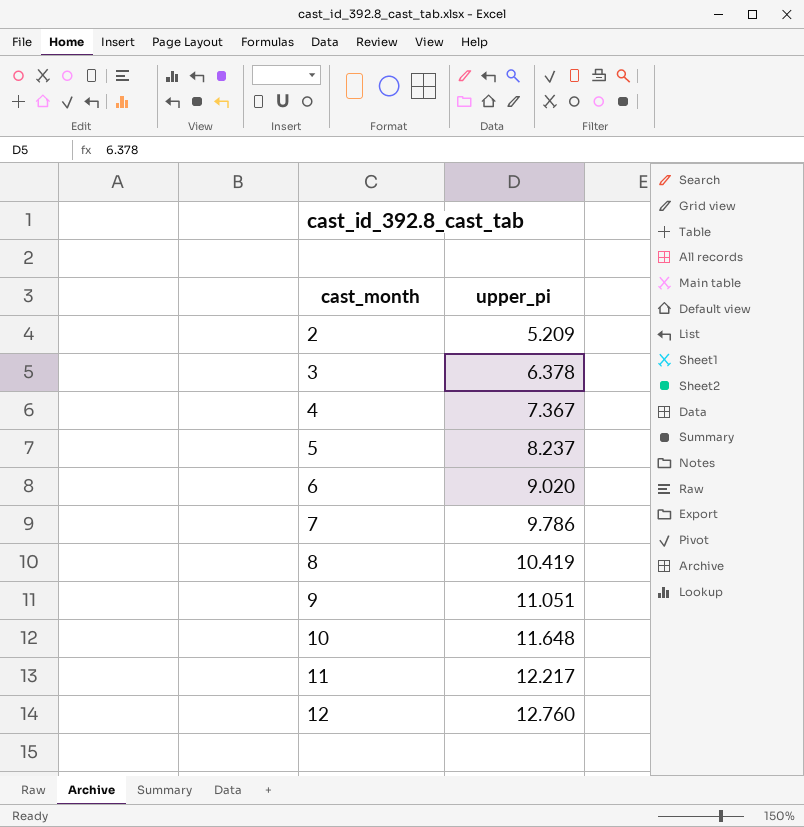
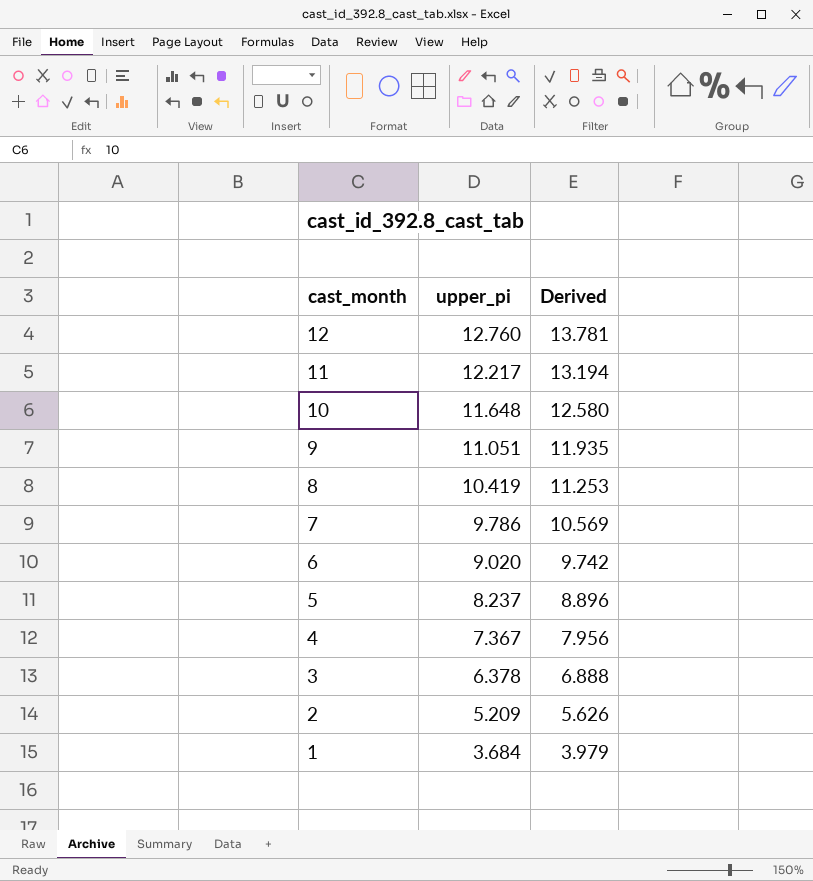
row order: cast_month ascending -> cast_month descending
column Derived | formula: none -> [upper_pi] * 1.08
row 1: none -> 3.684 | 3.979

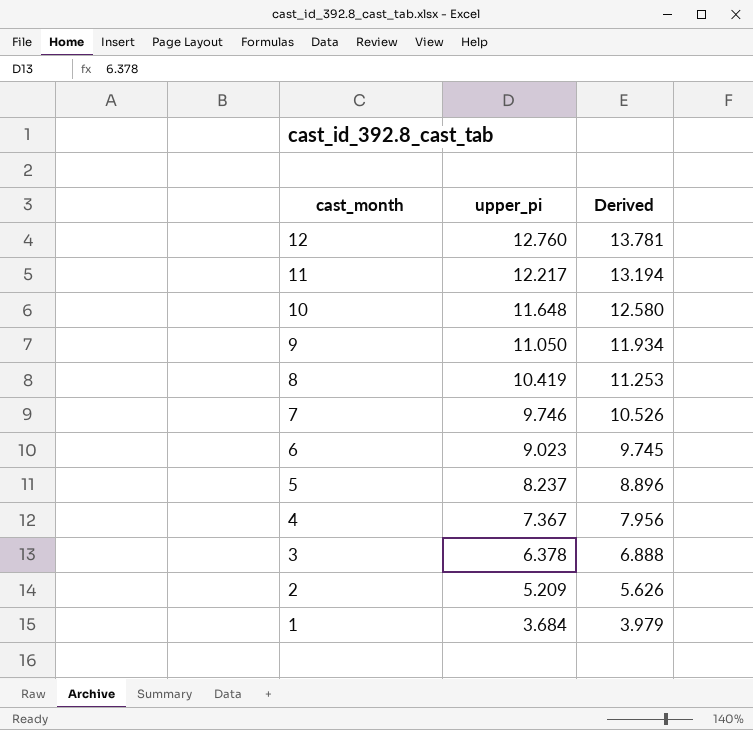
9 | upper_pi: 11.051 -> 11.050
9 | Derived: 11.935 -> 11.934
7 | upper_pi: 9.786 -> 9.746
7 | Derived: 10.569 -> 10.526
6 | upper_pi: 9.020 -> 9.023
6 | Derived: 9.742 -> 9.745

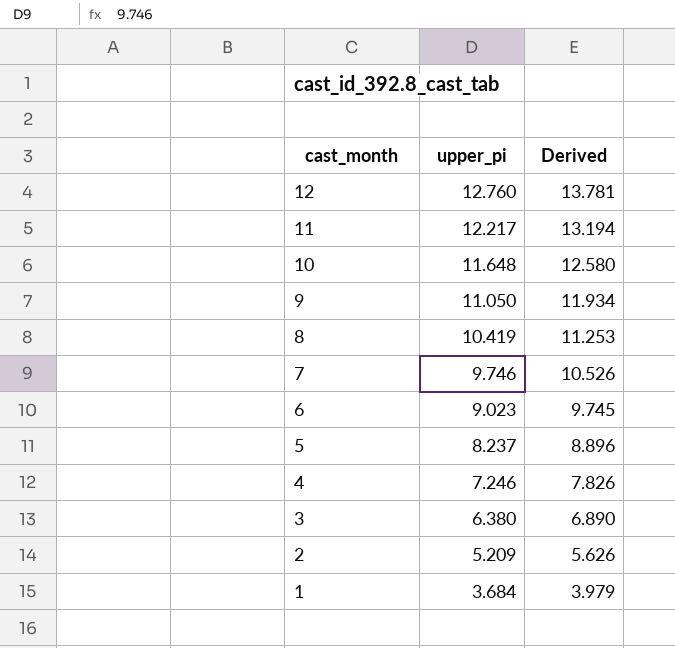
4 | upper_pi: 7.367 -> 7.246
4 | Derived: 7.956 -> 7.826
3 | upper_pi: 6.378 -> 6.380
3 | Derived: 6.888 -> 6.890

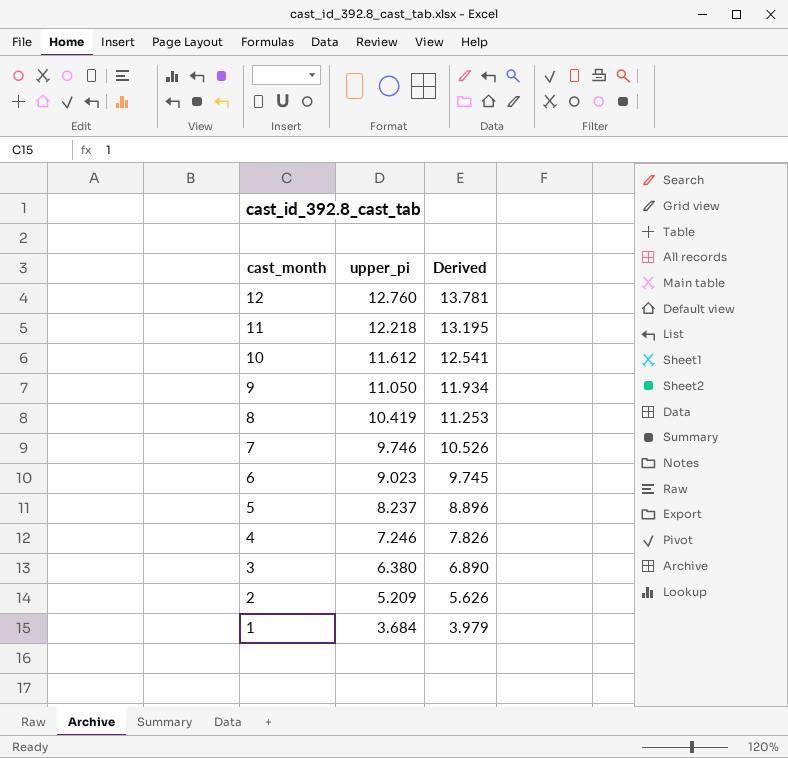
11 | upper_pi: 12.217 -> 12.218
11 | Derived: 13.194 -> 13.195
10 | upper_pi: 11.648 -> 11.612
10 | Derived: 12.580 -> 12.541

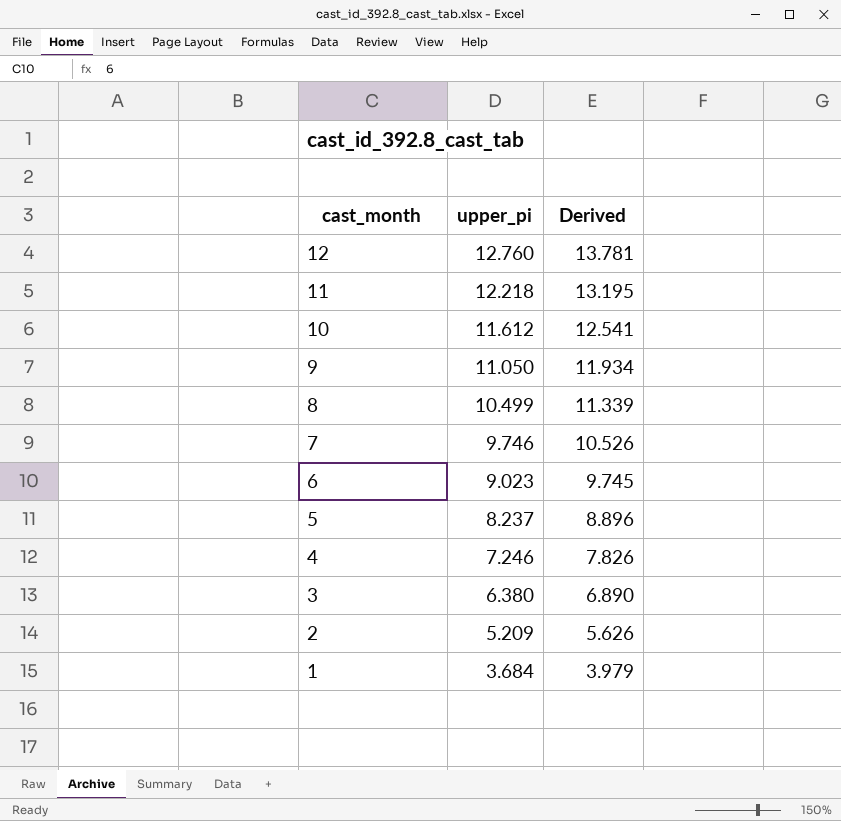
8 | upper_pi: 10.419 -> 10.499
8 | Derived: 11.253 -> 11.339

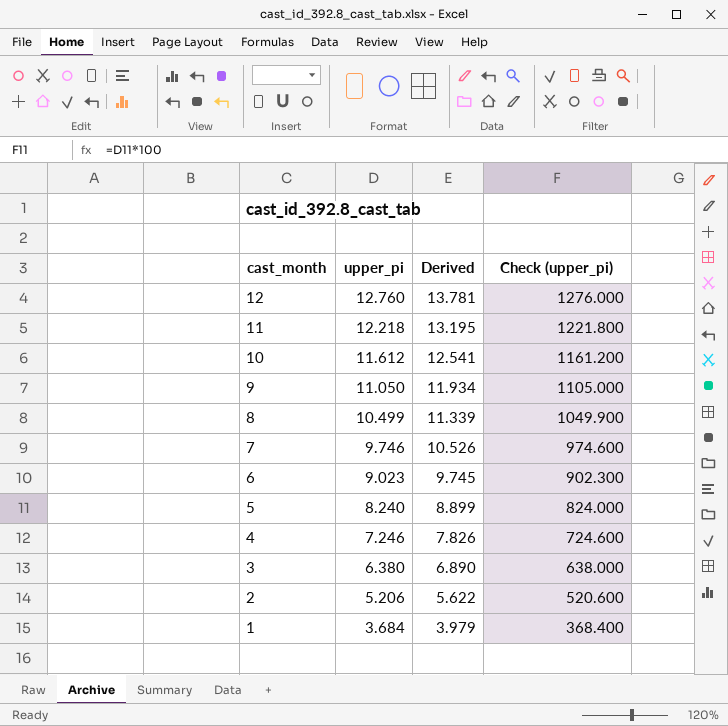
column Check (upper_pi) | formula: none -> [upper_pi] * 100
5 | upper_pi: 8.237 -> 8.240
5 | Derived: 8.896 -> 8.899
2 | upper_pi: 5.209 -> 5.206
2 | Derived: 5.626 -> 5.622

